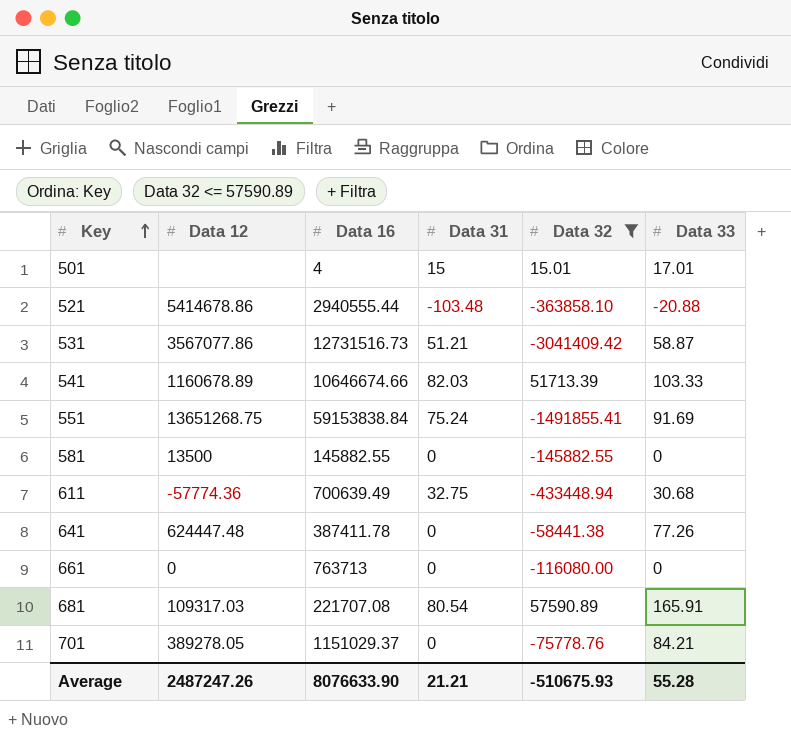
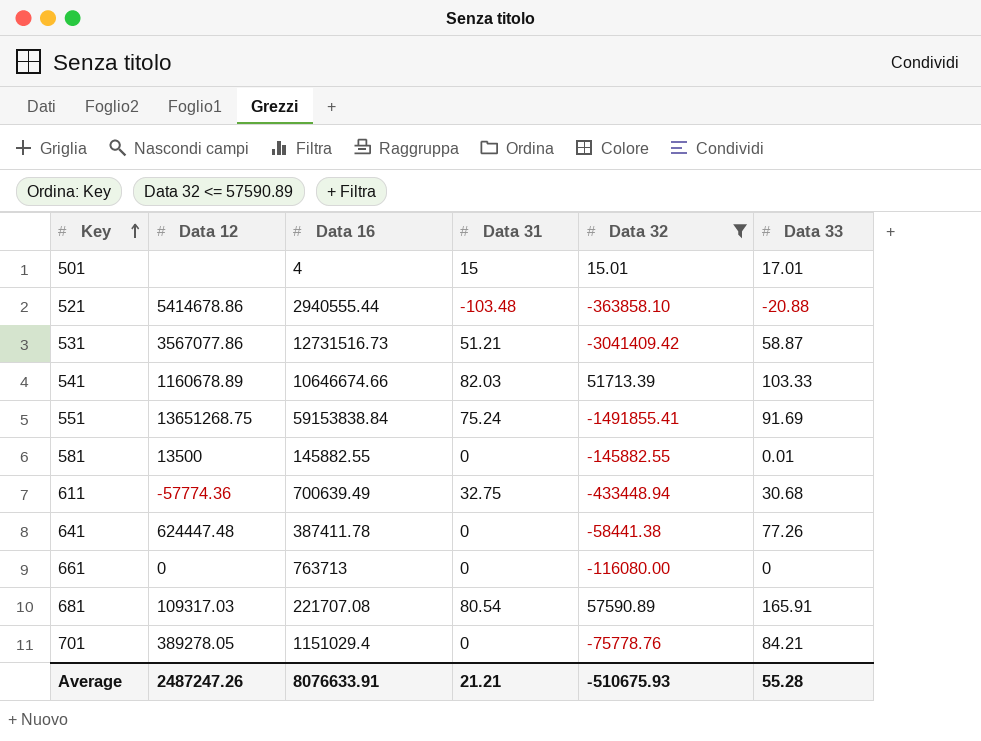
581 | Data 33: 0 -> 0.01
701 | Data 16: 1151029.37 -> 1151029.4
Average | Data 16: 8076633.90 -> 8076633.91

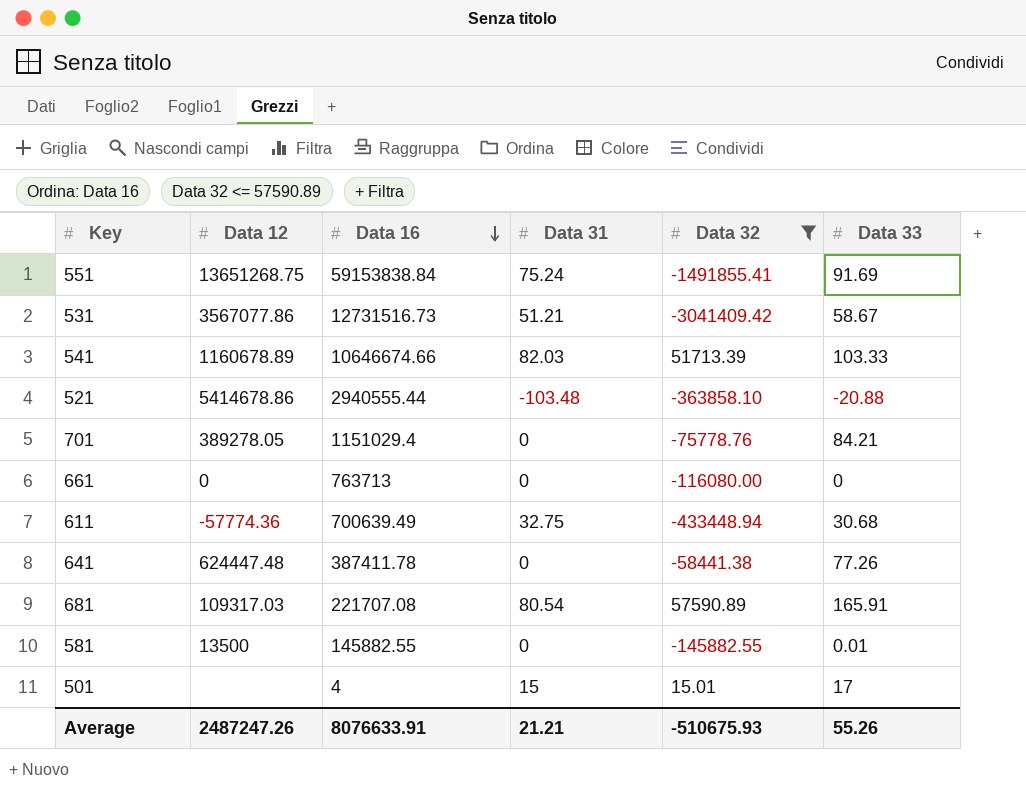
row order: Key ascending -> Data 16 descending
531 | Data 33: 58.87 -> 58.67
501 | Data 33: 17.01 -> 17
Average | Data 33: 55.28 -> 55.26

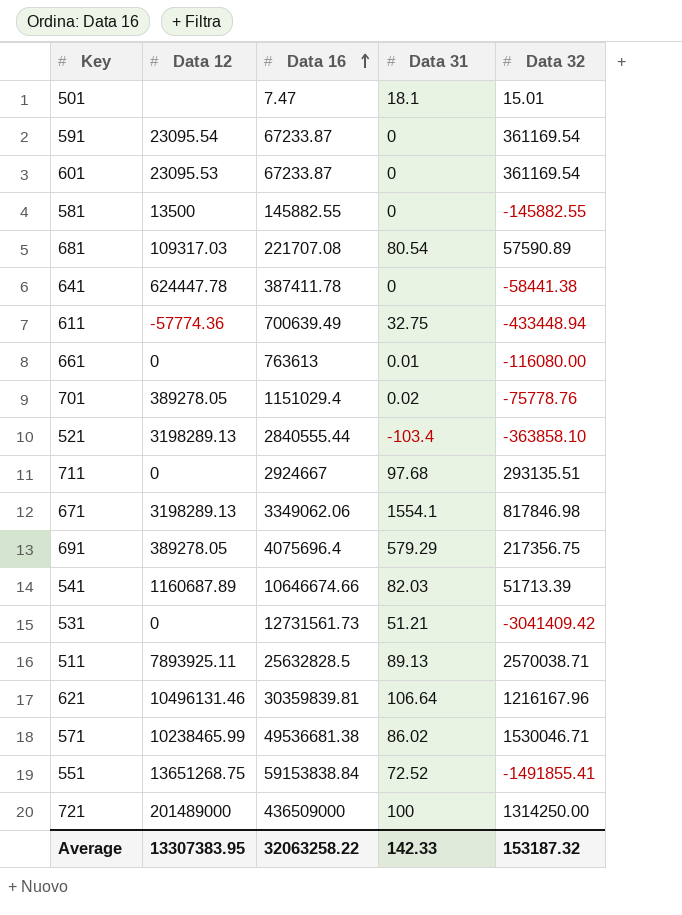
filter: Data 32 <= 57590.89 -> none
row order: Data 16 descending -> Data 16 ascending
column Data 33 | position: 6 -> none
501 | Data 16: 4 -> 7.47
501 | Data 31: 15 -> 18.1
641 | Data 12: 624447.48 -> 624447.78
661 | Data 16: 763713 -> 763613
661 | Data 31: 0 -> 0.01
701 | Data 31: 0 -> 0.02
521 | Data 12: 5414678.86 -> 3198289.13
521 | Data 16: 2940555.44 -> 2840555.44
521 | Data 31: -103.48 -> -103.4
541 | Data 12: 1160678.89 -> 1160687.89
531 | Data 12: 3567077.86 -> 0
531 | Data 16: 12731516.73 -> 12731561.73
551 | Data 31: 75.24 -> 72.52
Average | Data 12: 2487247.26 -> 13307383.95
Average | Data 16: 8076633.91 -> 32063258.22
Average | Data 31: 21.21 -> 142.33
Average | Data 32: -510675.93 -> 153187.32

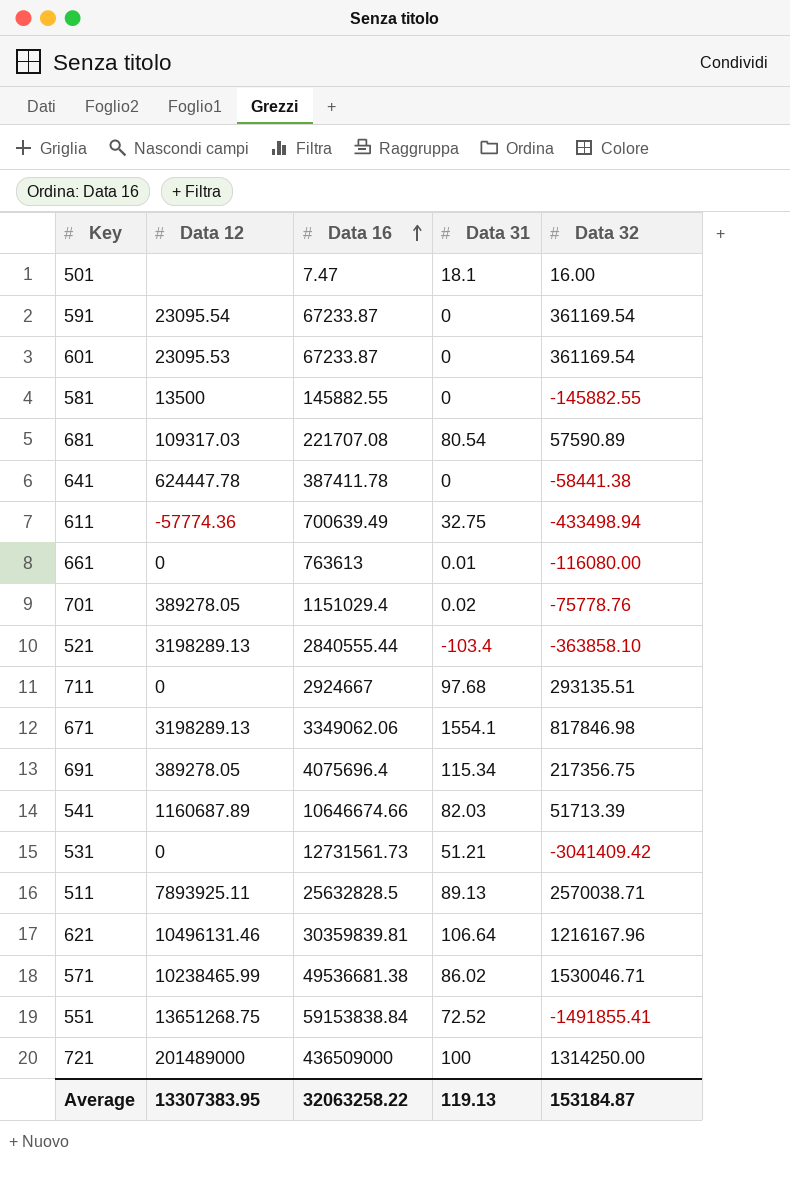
501 | Data 32: 15.01 -> 16.00
611 | Data 32: -433448.94 -> -433498.94
691 | Data 31: 579.29 -> 115.34
Average | Data 31: 142.33 -> 119.13
Average | Data 32: 153187.32 -> 153184.87

